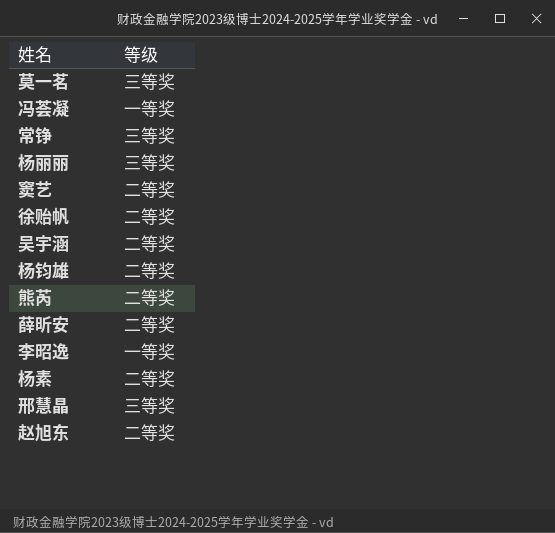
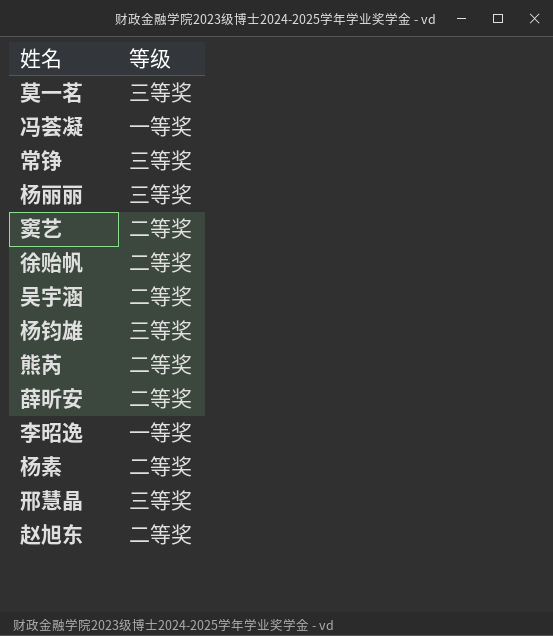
杨钧雄 | 等级: 二等奖 -> 三等奖

